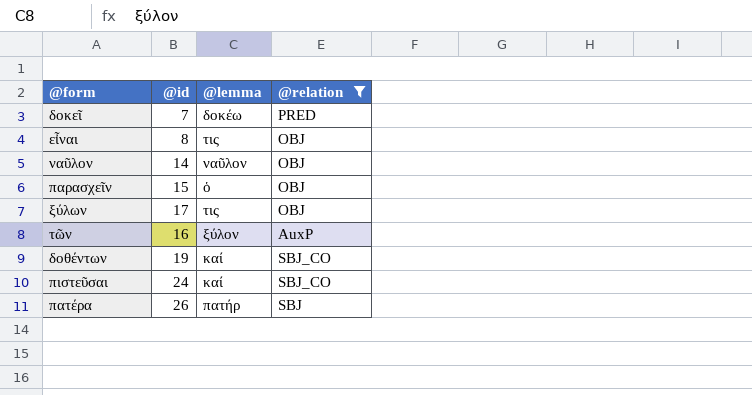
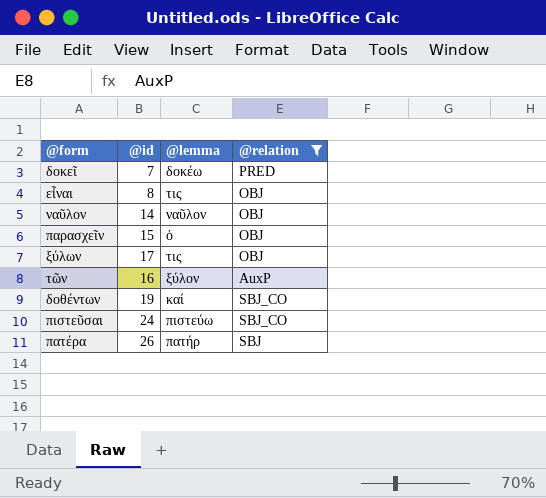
πιστεῦσαι | @lemma: καί -> πιστεύω

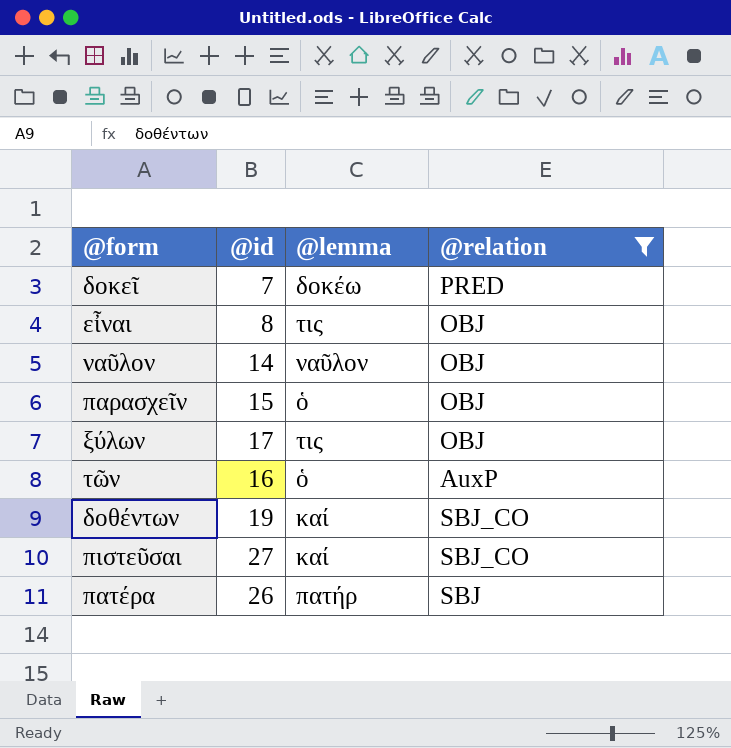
τῶν | @lemma: ξύλον -> ὁ
πιστεῦσαι | @id: 24 -> 27
πιστεῦσαι | @lemma: πιστεύω -> καί

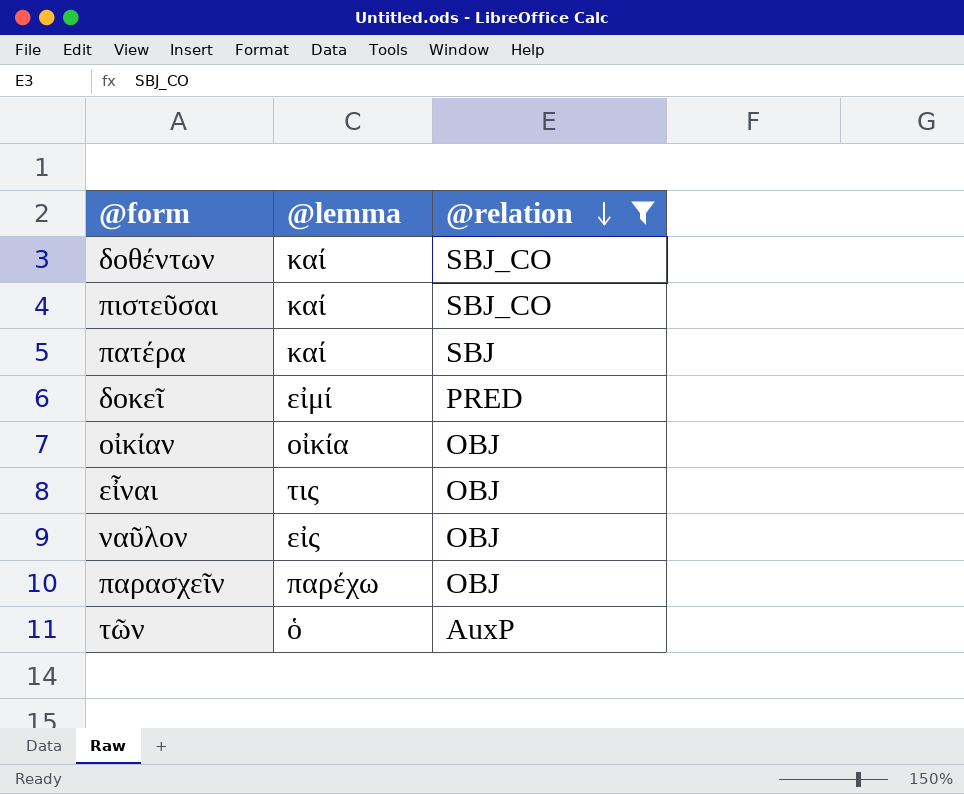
row order: none -> @relation descending
column @id | position: 2 -> none
row ξύλων: 17 | τις | OBJ -> none
πατέρα | @lemma: πατήρ -> καί
δοκεῖ | @lemma: δοκέω -> εἰμί
row οἰκίαν: none -> οἰκία | OBJ
ναῦλον | @lemma: ναῦλον -> εἰς
παρασχεῖν | @lemma: ὁ -> παρέχω

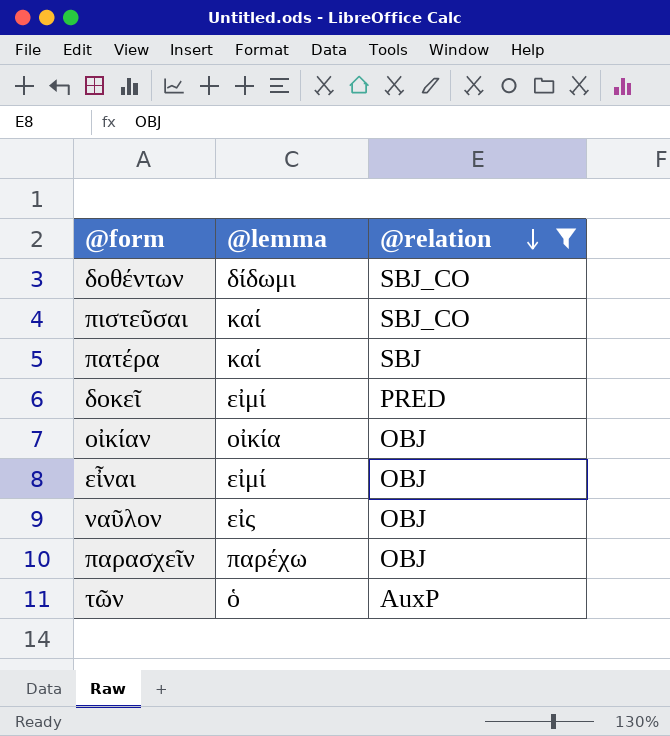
δοθέντων | @lemma: καί -> δίδωμι
εἶναι | @lemma: τις -> εἰμί

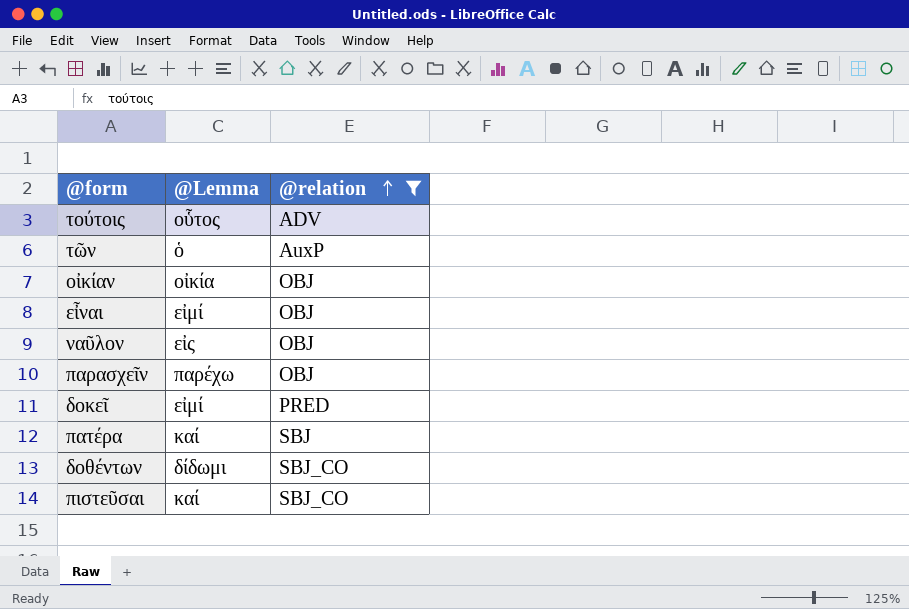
row order: @relation descending -> @relation ascending
column name: @lemma -> @Lemma
row τούτοις: none -> οὗτος | ADV

